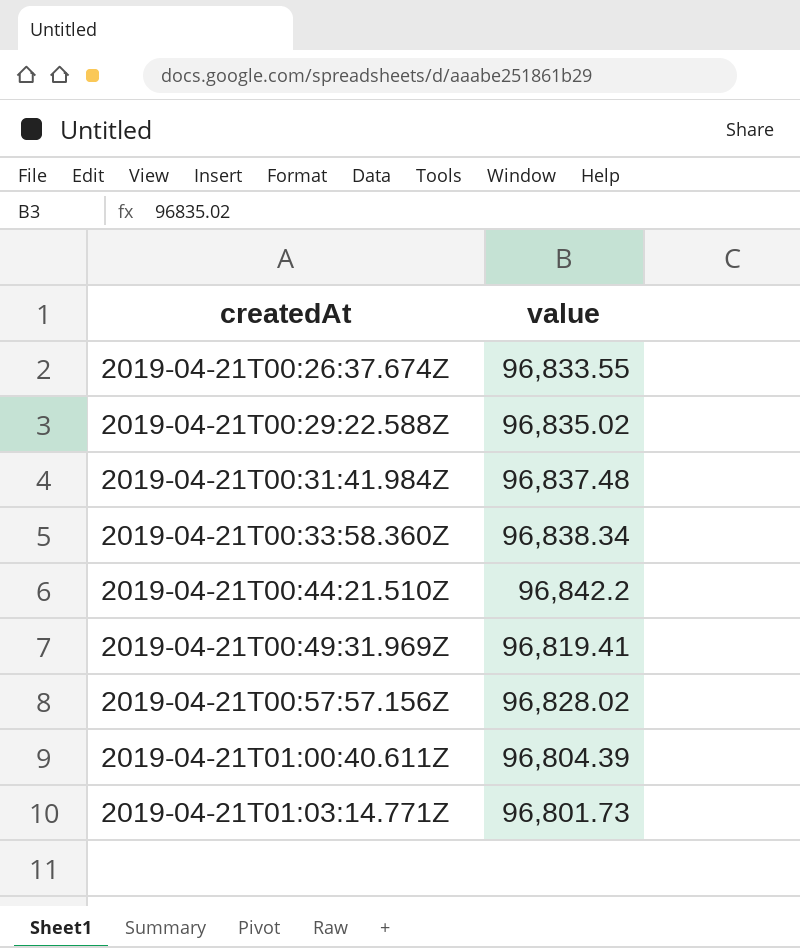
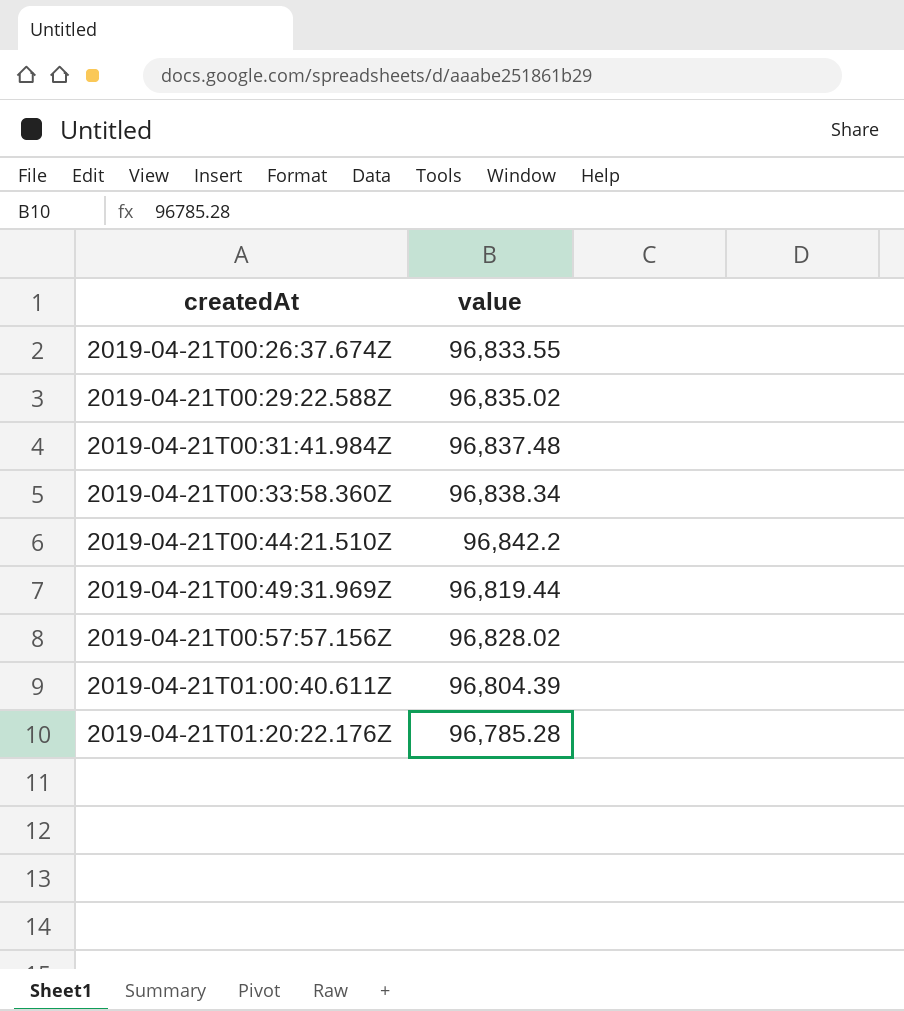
row 2019-04-21T01:03:14.771Z: 96,801.73 -> none
2019-04-21T00:49:31.969Z | value: 96,819.41 -> 96,819.44
row 2019-04-21T01:20:22.176Z: none -> 96,785.28

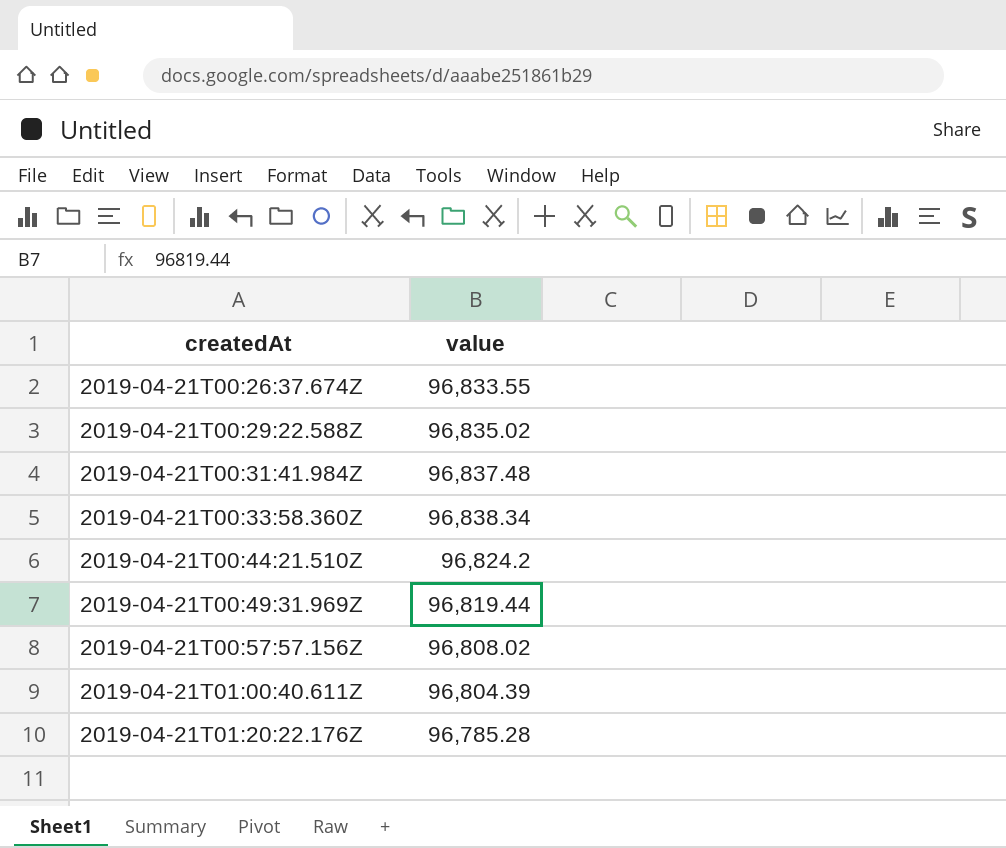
2019-04-21T00:44:21.510Z | value: 96,842.2 -> 96,824.2
2019-04-21T00:57:57.156Z | value: 96,828.02 -> 96,808.02

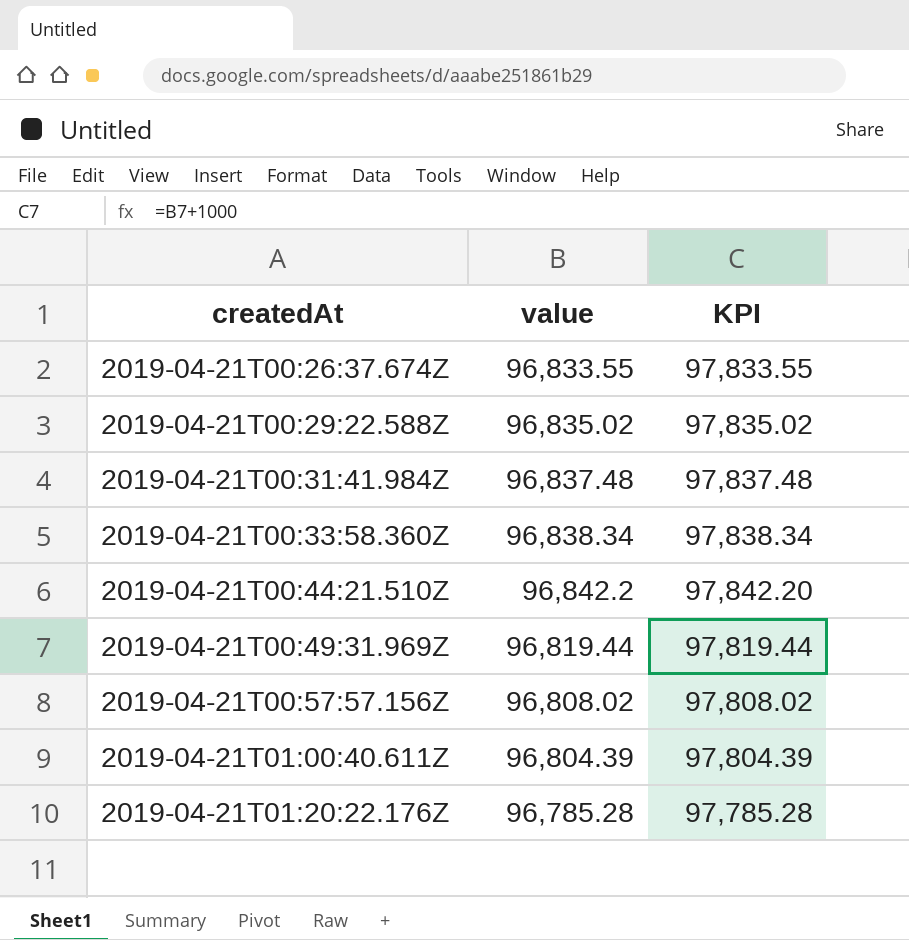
column KPI | formula: none -> [value] + 1000
2019-04-21T00:44:21.510Z | value: 96,824.2 -> 96,842.2

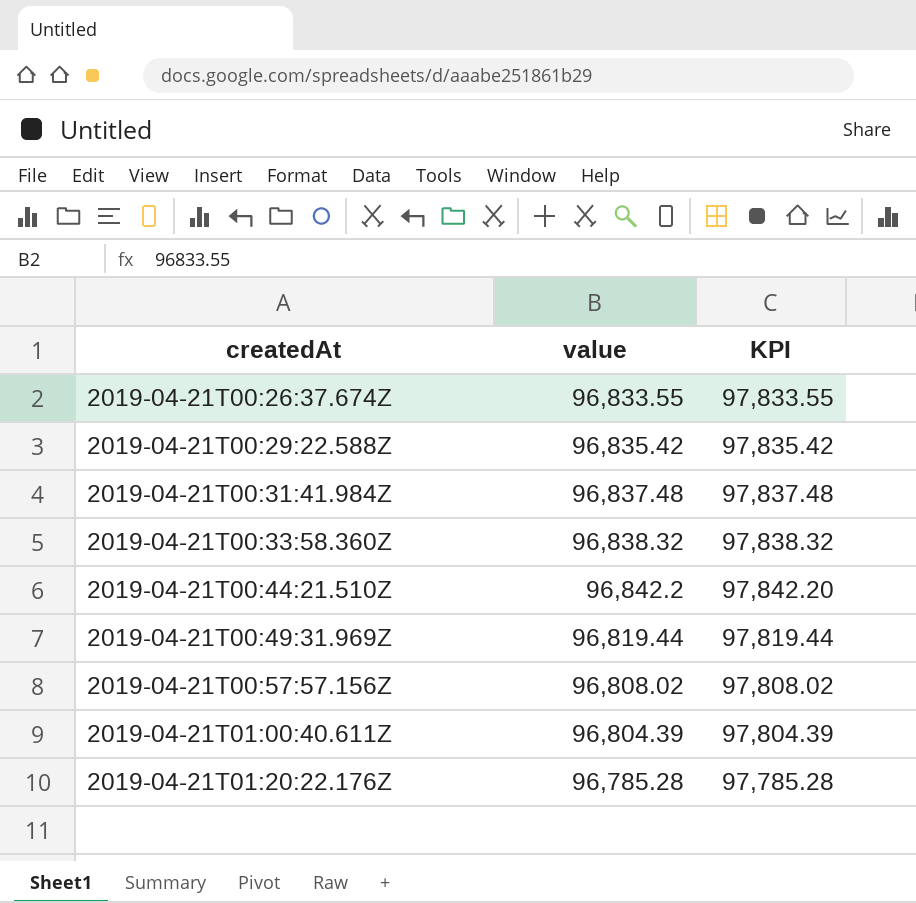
2019-04-21T00:29:22.588Z | value: 96,835.02 -> 96,835.42
2019-04-21T00:29:22.588Z | KPI: 97,835.02 -> 97,835.42
2019-04-21T00:33:58.360Z | value: 96,838.34 -> 96,838.32
2019-04-21T00:33:58.360Z | KPI: 97,838.34 -> 97,838.32

